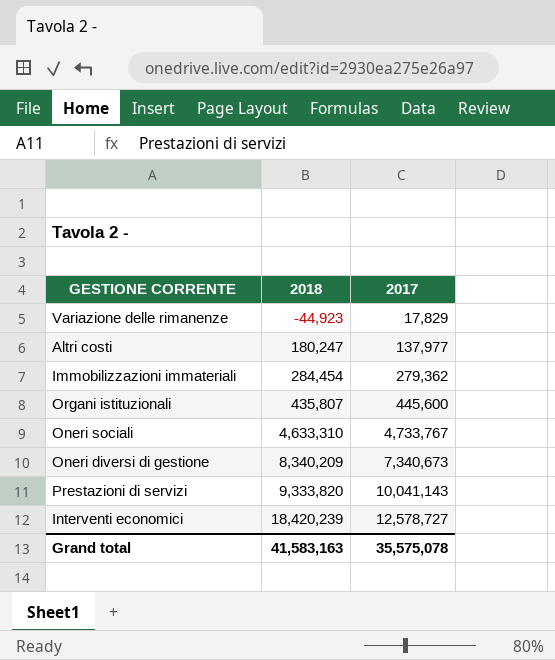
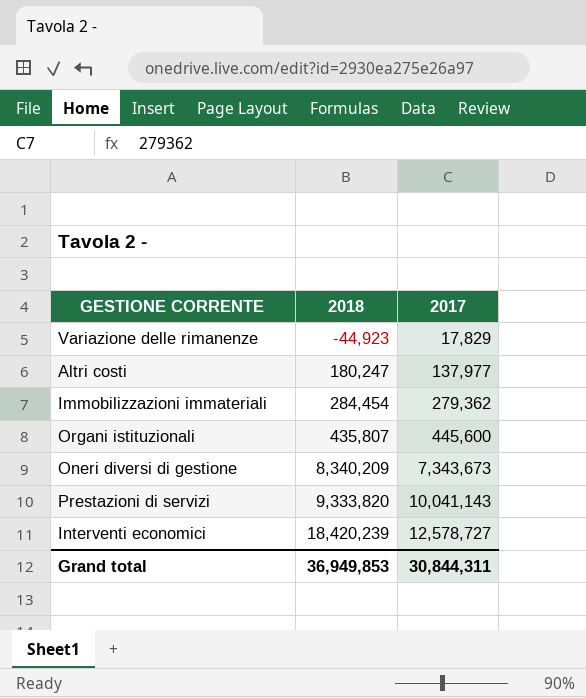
row Oneri sociali: 4,633,310 | 4,733,767 -> none
Oneri diversi di gestione | 2017: 7,340,673 -> 7,343,673
Grand total | 2018: 41,583,163 -> 36,949,853
Grand total | 2017: 35,575,078 -> 30,844,311

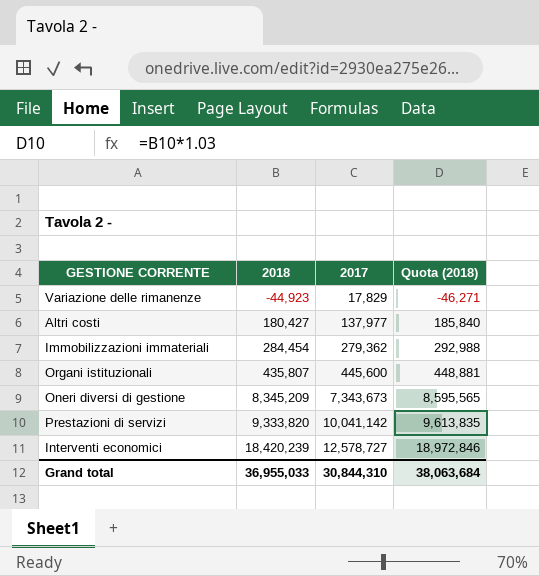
column Quota (2018) | formula: none -> [2018] * 1.03
Altri costi | 2018: 180,247 -> 180,427
Oneri diversi di gestione | 2018: 8,340,209 -> 8,345,209
Prestazioni di servizi | 2017: 10,041,143 -> 10,041,142
Grand total | 2018: 36,949,853 -> 36,955,033
Grand total | 2017: 30,844,311 -> 30,844,310

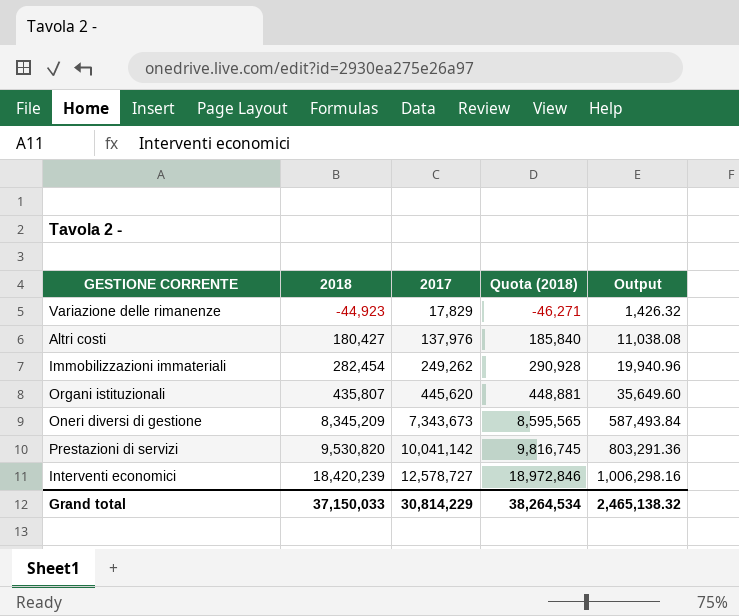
column Output | formula: none -> [2017] * 0.08
Altri costi | 2017: 137,977 -> 137,976
Immobilizzazioni immateriali | 2018: 284,454 -> 282,454
Immobilizzazioni immateriali | 2017: 279,362 -> 249,262
Immobilizzazioni immateriali | Quota (2018): 292,988 -> 290,928
Organi istituzionali | 2017: 445,600 -> 445,620
Prestazioni di servizi | 2018: 9,333,820 -> 9,530,820
Prestazioni di servizi | Quota (2018): 9,613,835 -> 9,816,745
Grand total | 2018: 36,955,033 -> 37,150,033
Grand total | 2017: 30,844,310 -> 30,814,229
Grand total | Quota (2018): 38,063,684 -> 38,264,534

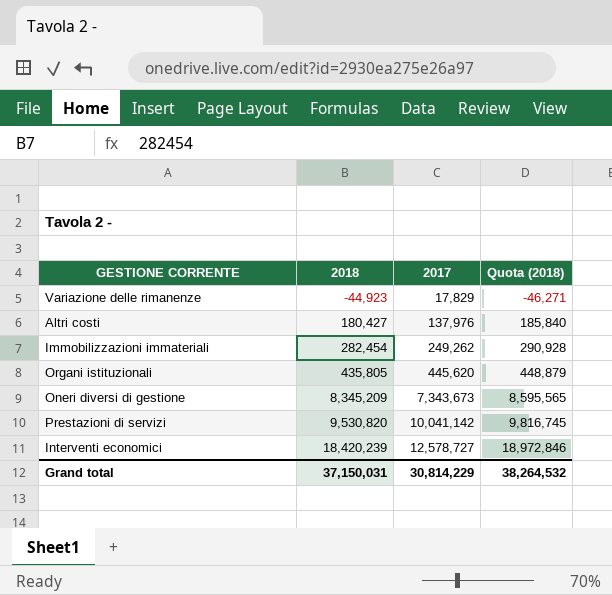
column Output | formula: [2017] * 0.08 -> none
Organi istituzionali | 2018: 435,807 -> 435,805
Organi istituzionali | Quota (2018): 448,881 -> 448,879
Grand total | 2018: 37,150,033 -> 37,150,031
Grand total | Quota (2018): 38,264,534 -> 38,264,532

